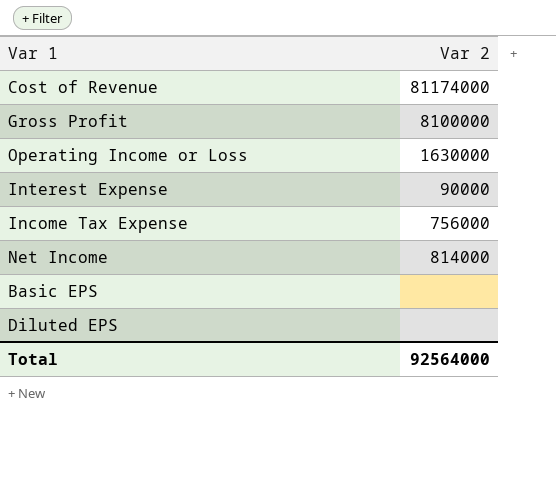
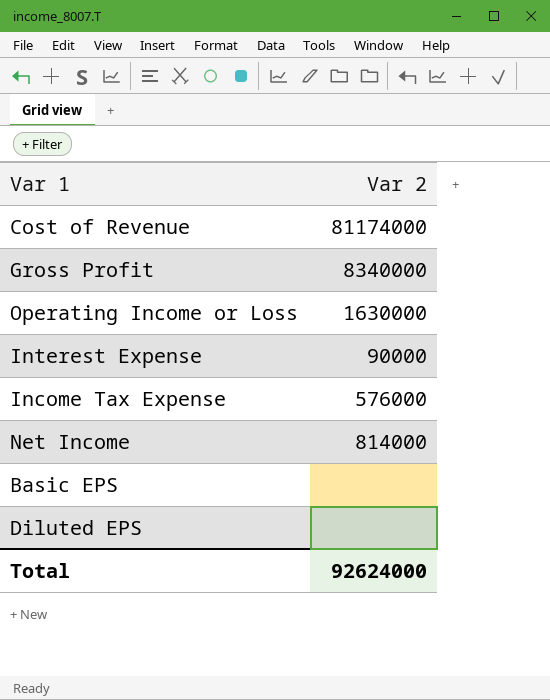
Gross Profit | Var 2: 8100000 -> 8340000
Income Tax Expense | Var 2: 756000 -> 576000
Total | Var 2: 92564000 -> 92624000

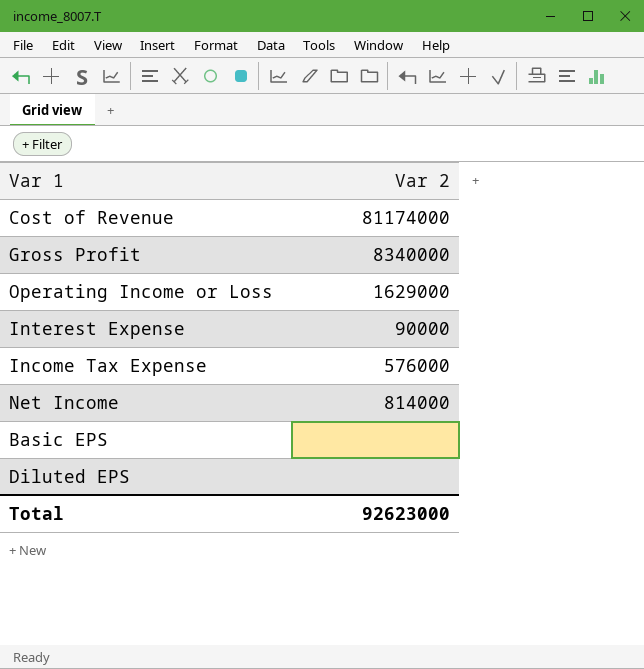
Operating Income or Loss | Var 2: 1630000 -> 1629000
Total | Var 2: 92624000 -> 92623000

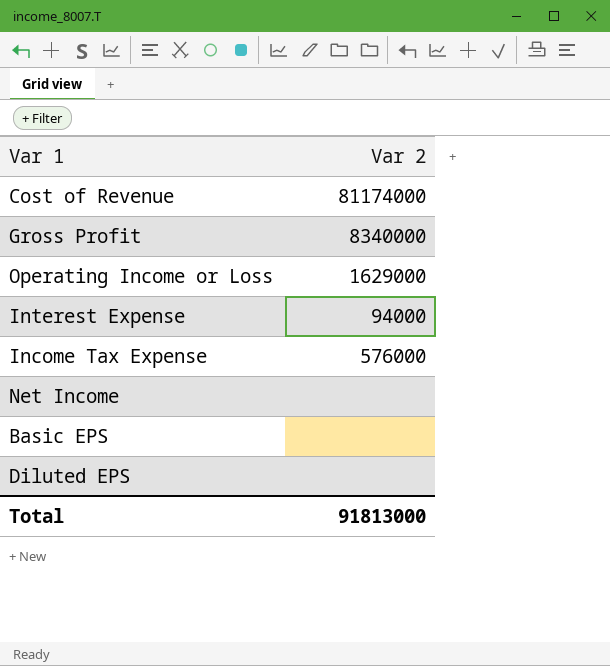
Interest Expense | Var 2: 90000 -> 94000
Net Income | Var 2: 814000 -> none
Total | Var 2: 92623000 -> 91813000

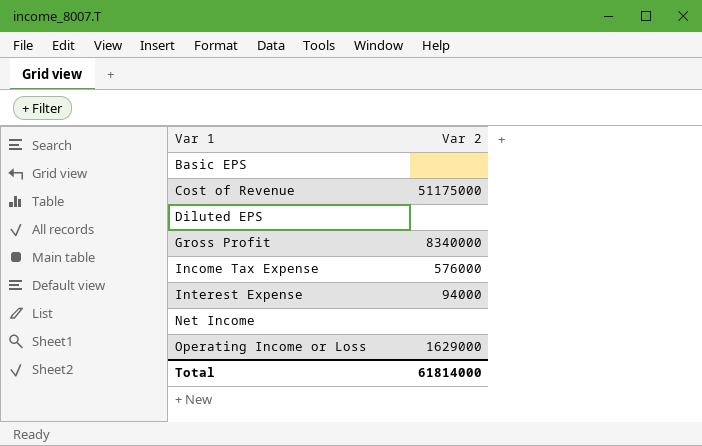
row order: none -> Var 1 ascending
Cost of Revenue | Var 2: 81174000 -> 51175000
Total | Var 2: 91813000 -> 61814000

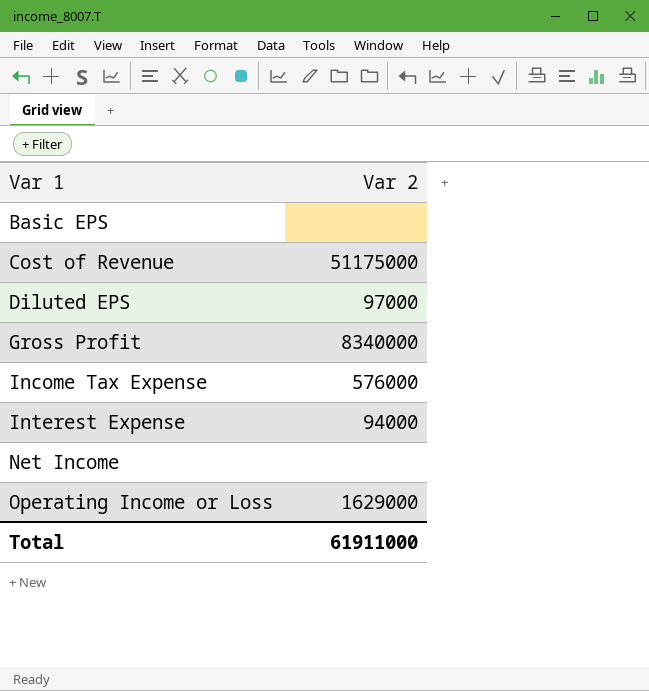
Diluted EPS | Var 2: none -> 97000
Total | Var 2: 61814000 -> 61911000

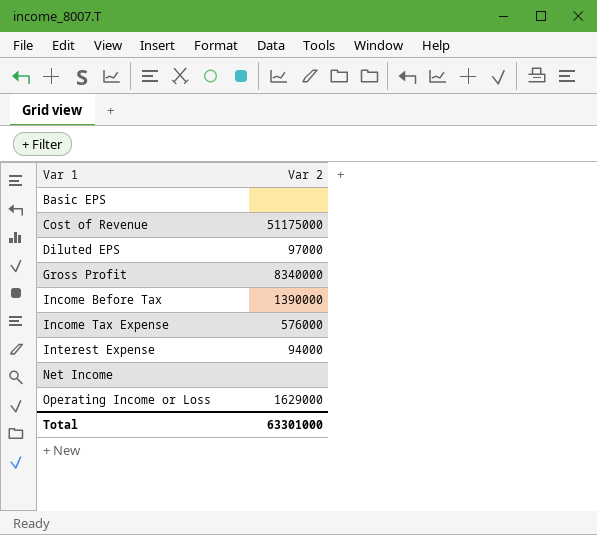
row Income Before Tax: none -> 1390000
Total | Var 2: 61911000 -> 63301000

